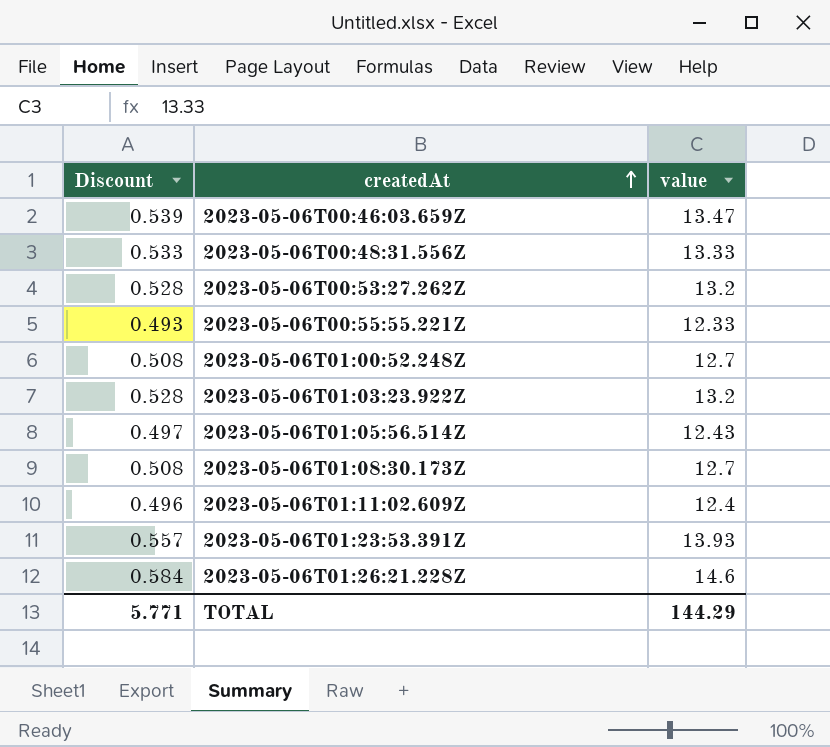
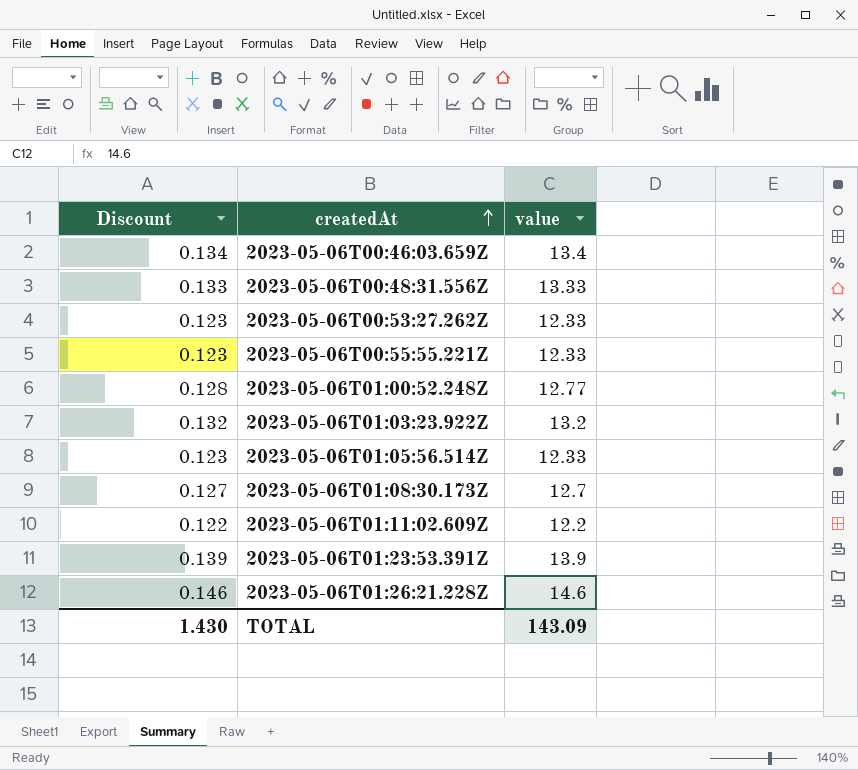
column Discount | formula: [value] * 0.04 -> [value] * 0.01
2023-05-06T00:46:03.659Z | value: 13.47 -> 13.4
2023-05-06T00:53:27.262Z | value: 13.2 -> 12.33
2023-05-06T01:00:52.248Z | value: 12.7 -> 12.77
2023-05-06T01:05:56.514Z | value: 12.43 -> 12.33
2023-05-06T01:11:02.609Z | value: 12.4 -> 12.2
2023-05-06T01:23:53.391Z | value: 13.93 -> 13.9
TOTAL | Discount: 5.771 -> 1.430
TOTAL | value: 144.29 -> 143.09

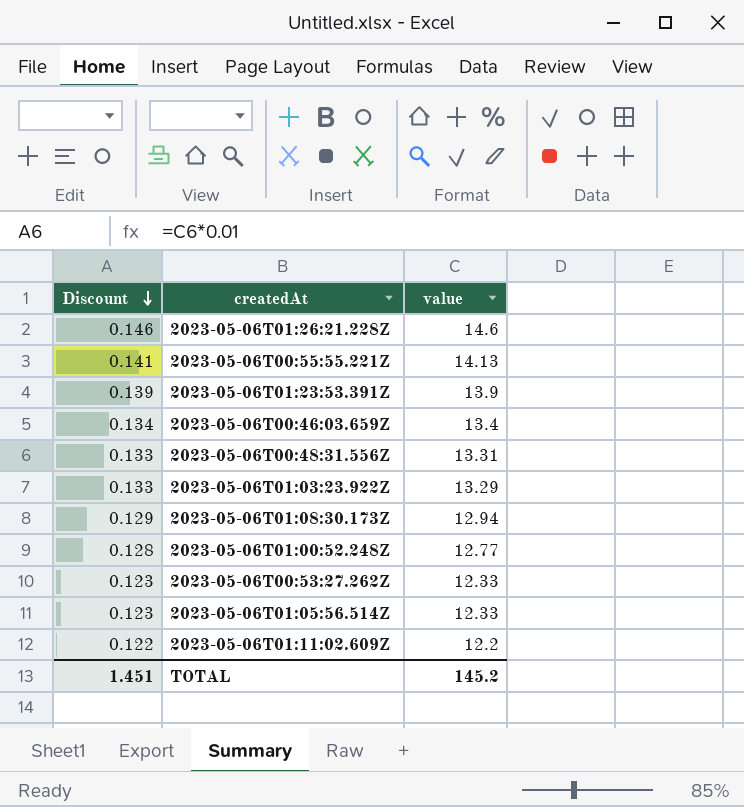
row order: createdAt ascending -> Discount descending
2023-05-06T00:55:55.221Z | Discount: 0.123 -> 0.141
2023-05-06T00:55:55.221Z | value: 12.33 -> 14.13
2023-05-06T00:48:31.556Z | value: 13.33 -> 13.31
2023-05-06T01:03:23.922Z | Discount: 0.132 -> 0.133
2023-05-06T01:03:23.922Z | value: 13.2 -> 13.29
2023-05-06T01:08:30.173Z | Discount: 0.127 -> 0.129
2023-05-06T01:08:30.173Z | value: 12.7 -> 12.94
TOTAL | Discount: 1.430 -> 1.451
TOTAL | value: 143.09 -> 145.2

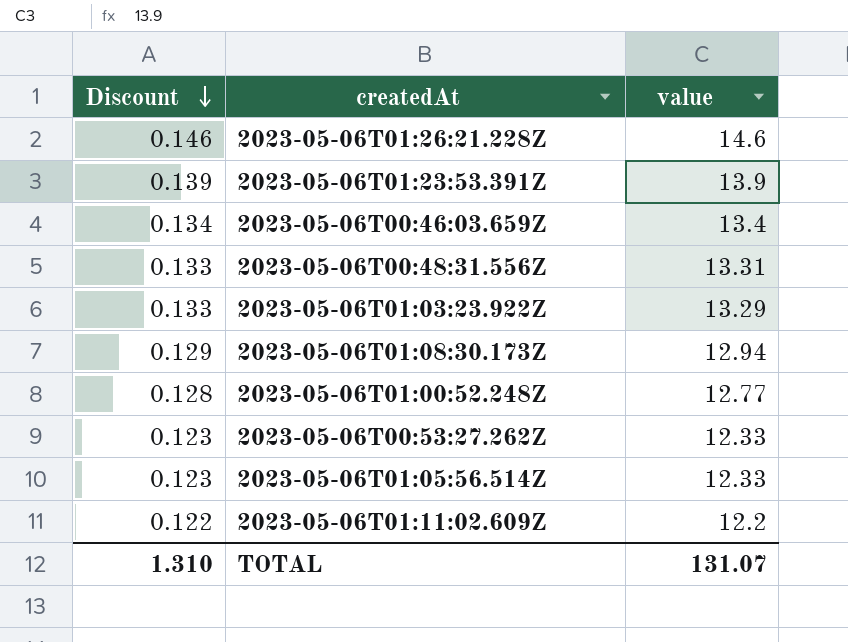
row 2023-05-06T00:55:55.221Z: 0.141 | 14.13 -> none
TOTAL | Discount: 1.451 -> 1.310
TOTAL | value: 145.2 -> 131.07

